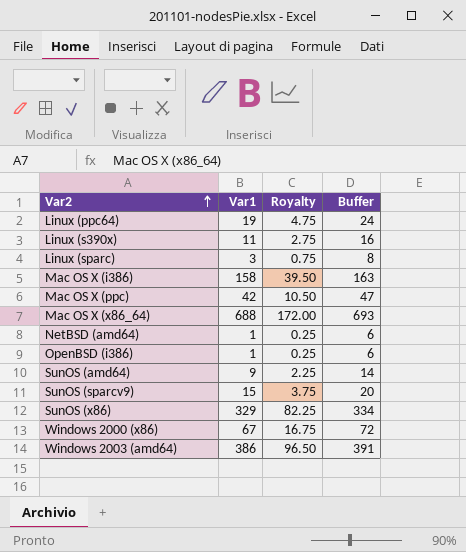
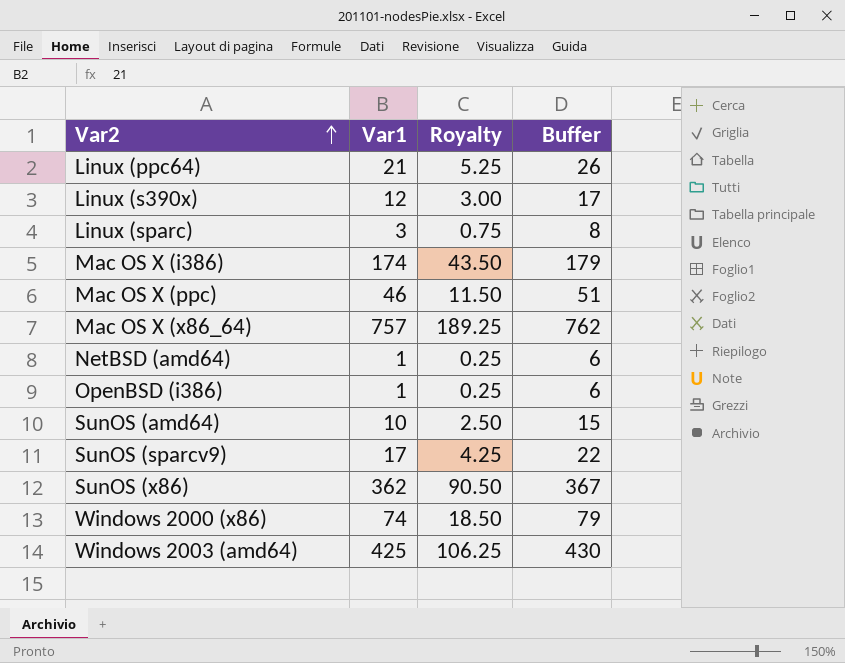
Linux (ppc64) | Var1: 19 -> 21
Linux (ppc64) | Royalty: 4.75 -> 5.25
Linux (ppc64) | Buffer: 24 -> 26
Linux (s390x) | Var1: 11 -> 12
Linux (s390x) | Royalty: 2.75 -> 3.00
Linux (s390x) | Buffer: 16 -> 17
Mac OS X (i386) | Var1: 158 -> 174
Mac OS X (i386) | Royalty: 39.50 -> 43.50
Mac OS X (i386) | Buffer: 163 -> 179
Mac OS X (ppc) | Var1: 42 -> 46
Mac OS X (ppc) | Royalty: 10.50 -> 11.50
Mac OS X (ppc) | Buffer: 47 -> 51
Mac OS X (x86_64) | Var1: 688 -> 757
Mac OS X (x86_64) | Royalty: 172.00 -> 189.25
Mac OS X (x86_64) | Buffer: 693 -> 762
SunOS (amd64) | Var1: 9 -> 10
SunOS (amd64) | Royalty: 2.25 -> 2.50
SunOS (amd64) | Buffer: 14 -> 15
SunOS (sparcv9) | Var1: 15 -> 17
SunOS (sparcv9) | Royalty: 3.75 -> 4.25
SunOS (sparcv9) | Buffer: 20 -> 22
SunOS (x86) | Var1: 329 -> 362
SunOS (x86) | Royalty: 82.25 -> 90.50
SunOS (x86) | Buffer: 334 -> 367
Windows 2000 (x86) | Var1: 67 -> 74
Windows 2000 (x86) | Royalty: 16.75 -> 18.50
Windows 2000 (x86) | Buffer: 72 -> 79
Windows 2003 (amd64) | Var1: 386 -> 425
Windows 2003 (amd64) | Royalty: 96.50 -> 106.25
Windows 2003 (amd64) | Buffer: 391 -> 430

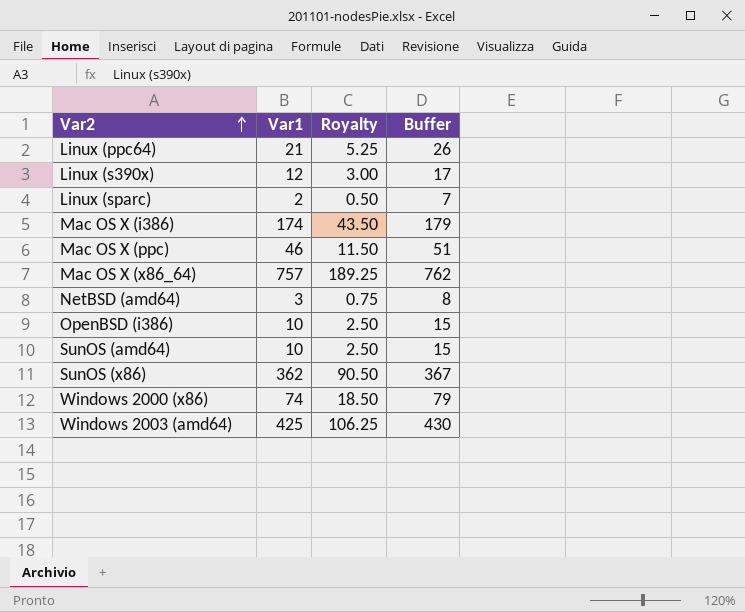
row SunOS (sparcv9): 17 | 4.25 | 22 -> none
Linux (sparc) | Var1: 3 -> 2
Linux (sparc) | Royalty: 0.75 -> 0.50
Linux (sparc) | Buffer: 8 -> 7
NetBSD (amd64) | Var1: 1 -> 3
NetBSD (amd64) | Royalty: 0.25 -> 0.75
NetBSD (amd64) | Buffer: 6 -> 8
OpenBSD (i386) | Var1: 1 -> 10
OpenBSD (i386) | Royalty: 0.25 -> 2.50
OpenBSD (i386) | Buffer: 6 -> 15

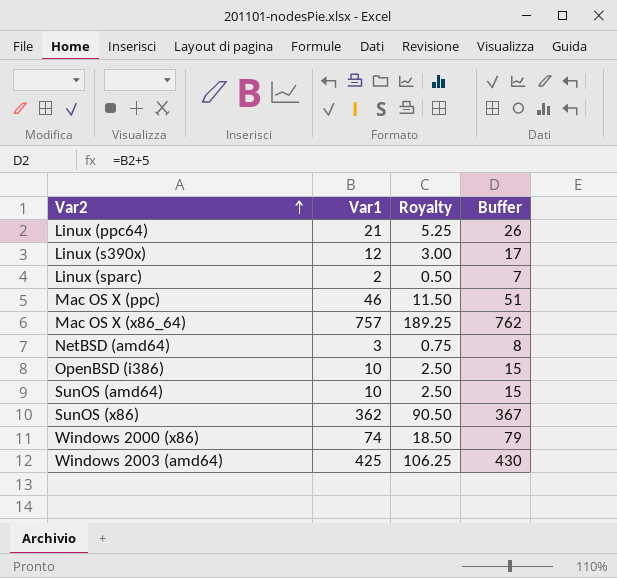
row Mac OS X (i386): 174 | 43.50 | 179 -> none

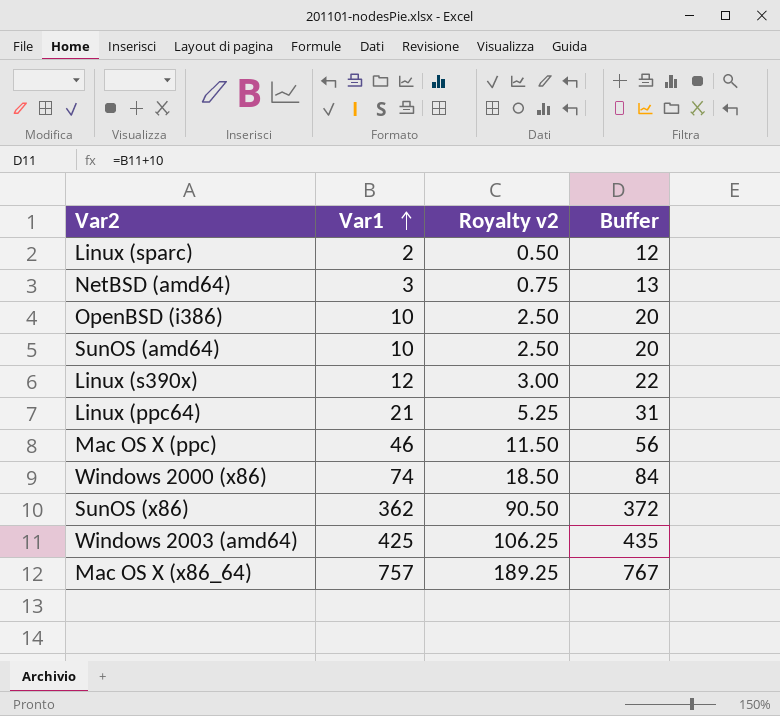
row order: Var2 ascending -> Var1 ascending
column name: Royalty -> Royalty v2
column Buffer | formula: [Var1] + 5 -> [Var1] + 10

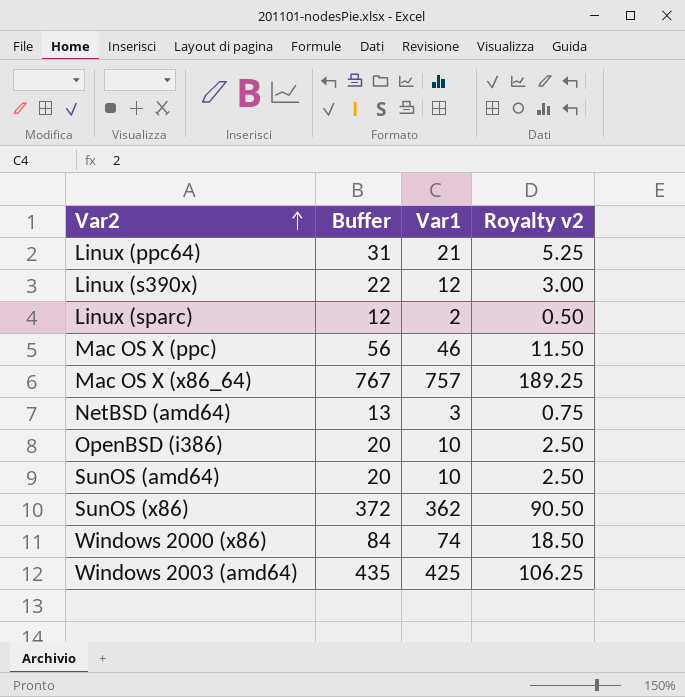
row order: Var1 ascending -> Var2 ascending
column Buffer | position: 4 -> 2

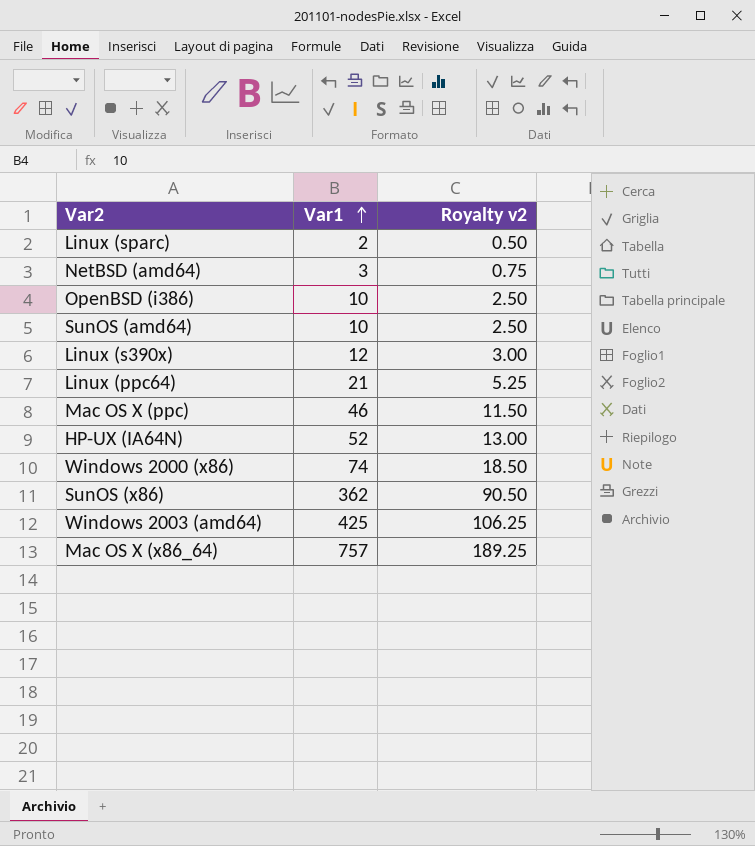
row order: Var2 ascending -> Var1 ascending
column Buffer | formula: [Var1] + 10 -> none
row HP-UX (IA64N): none -> 52 | 13.00

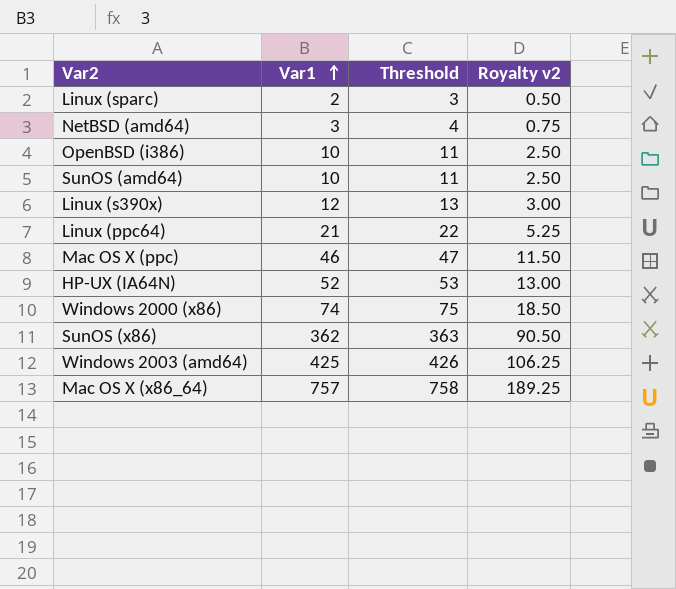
column Threshold | formula: none -> [Var1] + 1

